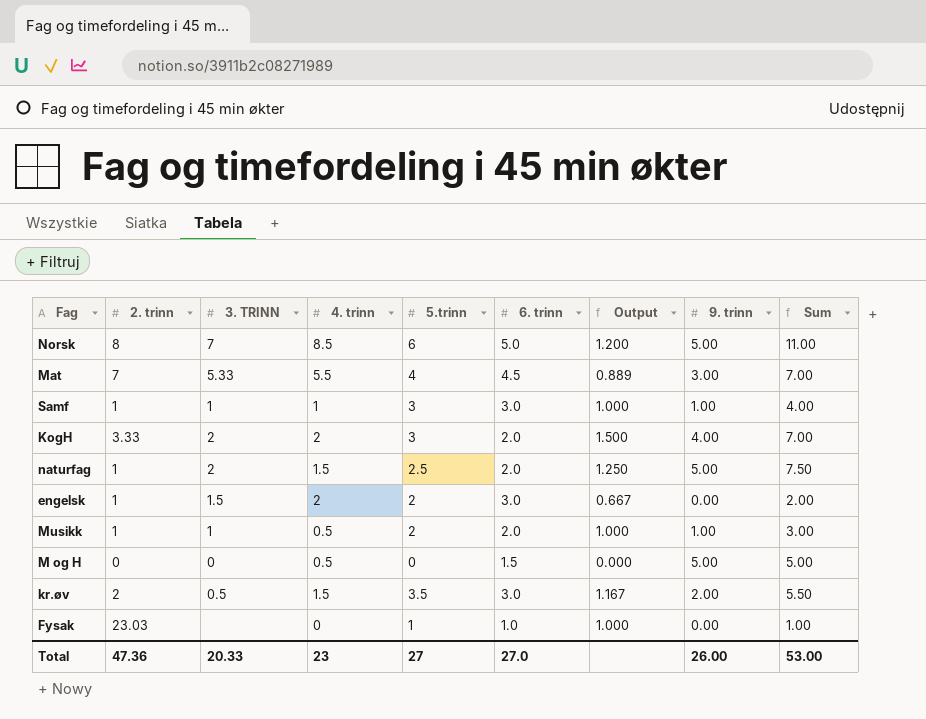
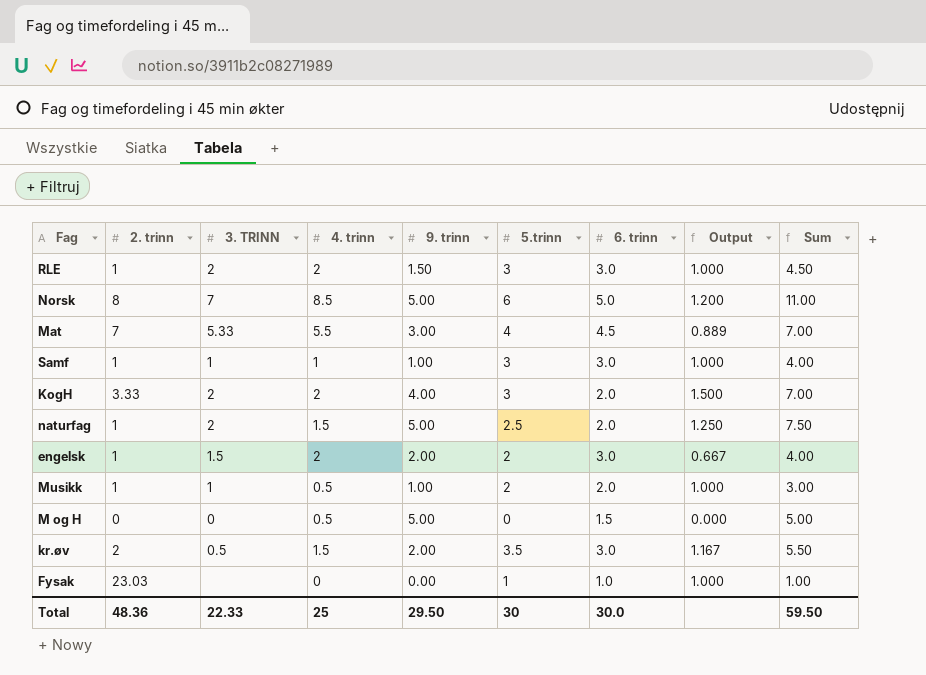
column 9. trinn | position: 8 -> 5
row RLE: none -> 1 | 2 | 2 | 1.50 | 3 | 3.0 | 1.000 | 4.50
engelsk | 9. trinn: 0.00 -> 2.00
engelsk | Sum: 2.00 -> 4.00
Total | 2. trinn: 47.36 -> 48.36
Total | 3. TRINN: 20.33 -> 22.33
Total | 4. trinn: 23 -> 25
Total | 9. trinn: 26.00 -> 29.50
Total | 5.trinn: 27 -> 30
Total | 6. trinn: 27.0 -> 30.0
Total | Sum: 53.00 -> 59.50

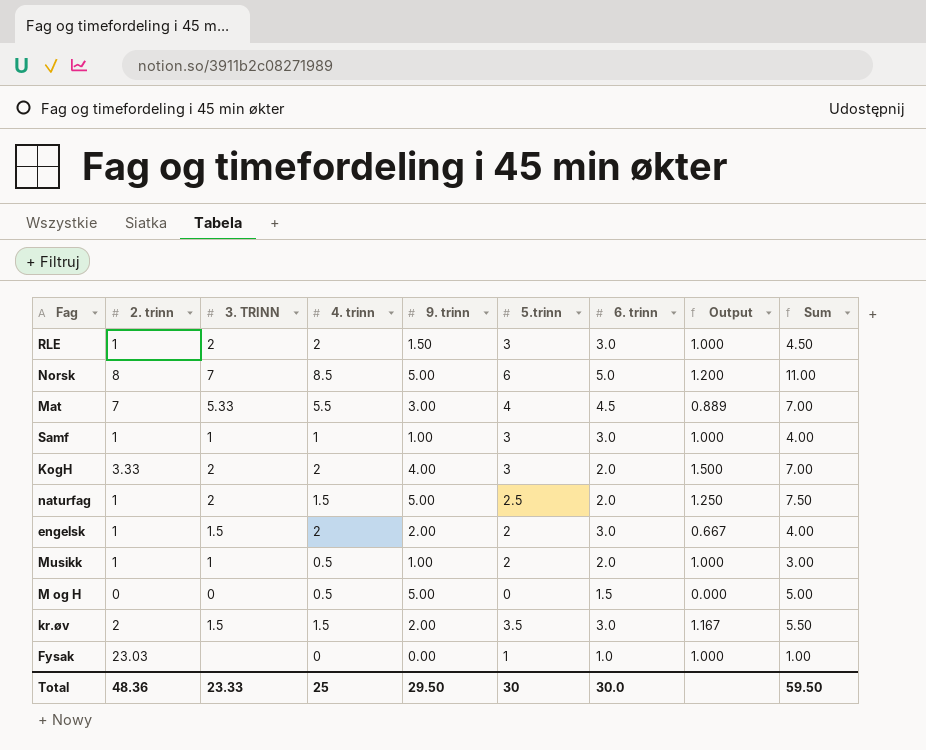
kr.øv | 3. TRINN: 0.5 -> 1.5
Total | 3. TRINN: 22.33 -> 23.33

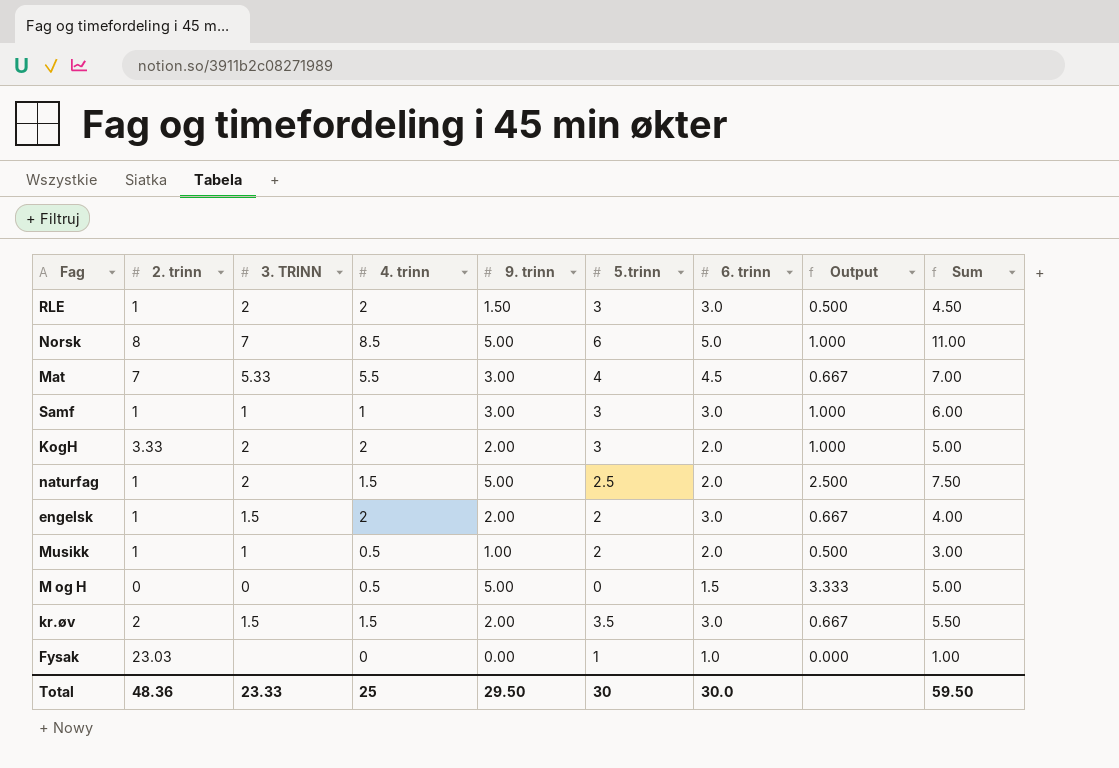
column Output | formula: [5.trinn] / [6. trinn] -> [9. trinn] / [6. trinn]
Samf | 9. trinn: 1.00 -> 3.00
Samf | Sum: 4.00 -> 6.00
KogH | 9. trinn: 4.00 -> 2.00
KogH | Sum: 7.00 -> 5.00

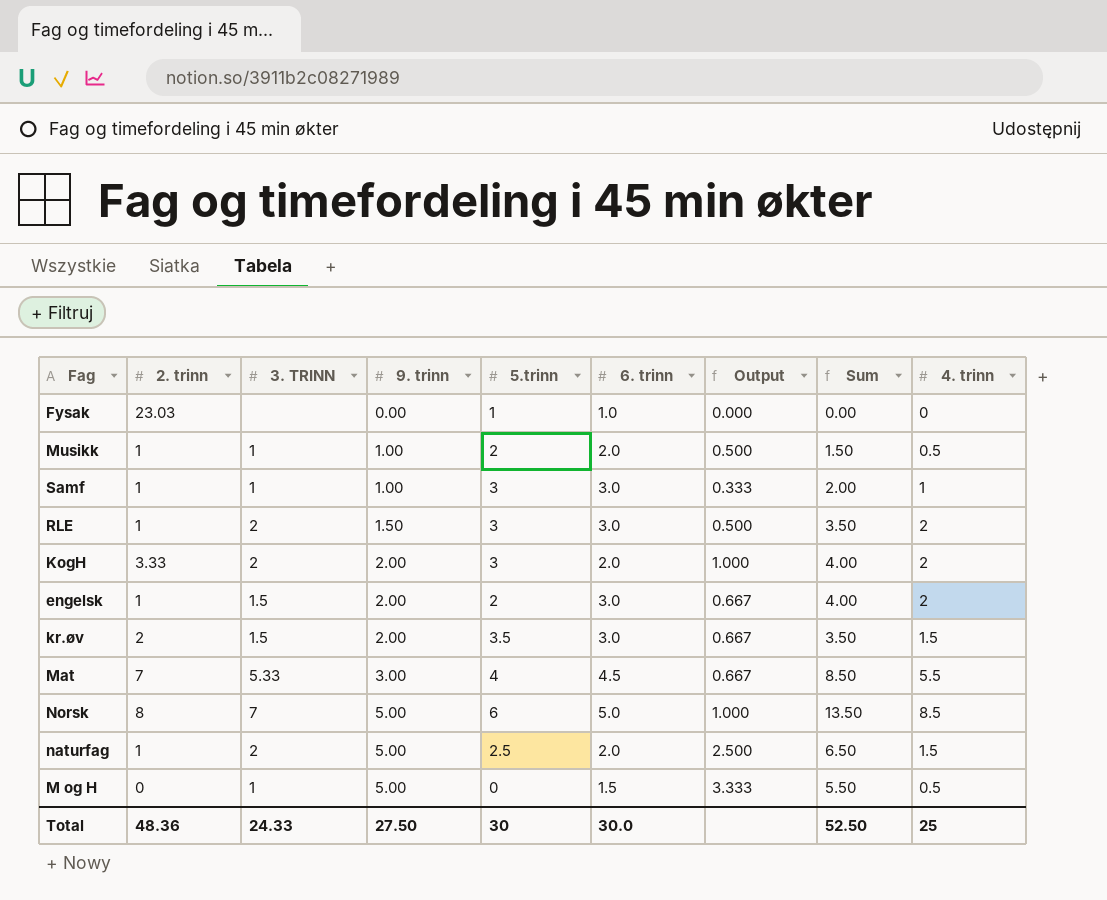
row order: none -> 9. trinn ascending
column Sum | formula: [9. trinn] + [5.trinn] -> [9. trinn] + [4. trinn]
column 4. trinn | position: 4 -> 9
Samf | 9. trinn: 3.00 -> 1.00
Samf | Output: 1.000 -> 0.333
M og H | 3. TRINN: 0 -> 1
Total | 3. TRINN: 23.33 -> 24.33
Total | 9. trinn: 29.50 -> 27.50
Total | Sum: 59.50 -> 52.50

